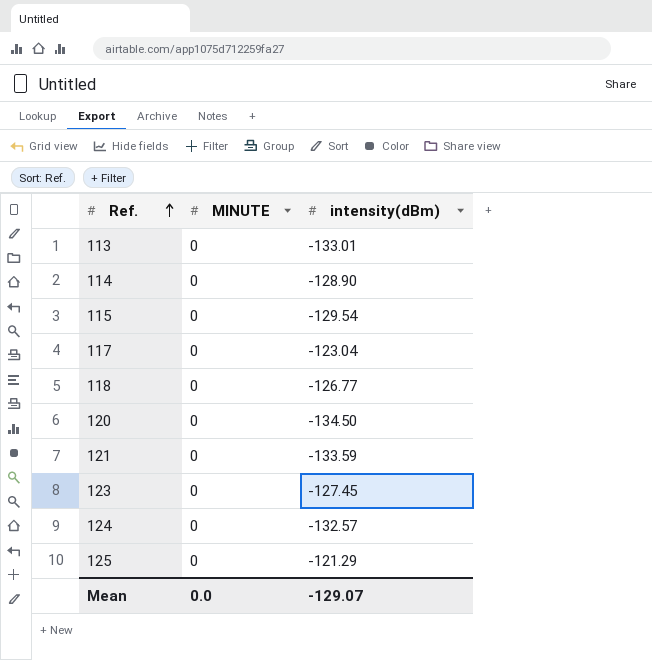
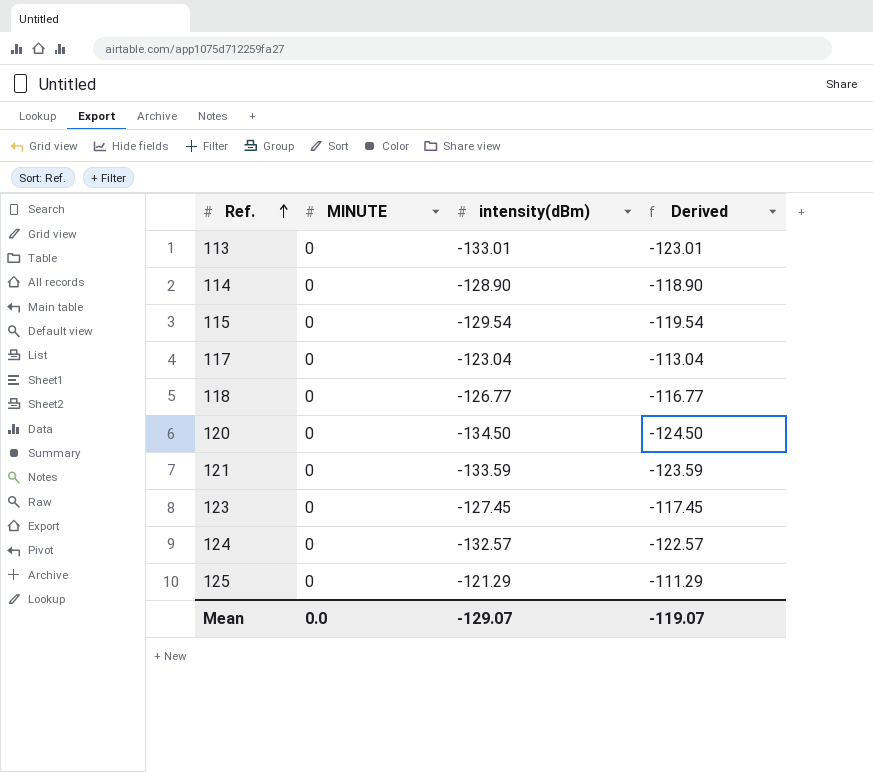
column Derived | formula: none -> [intensity(dBm)] + 10

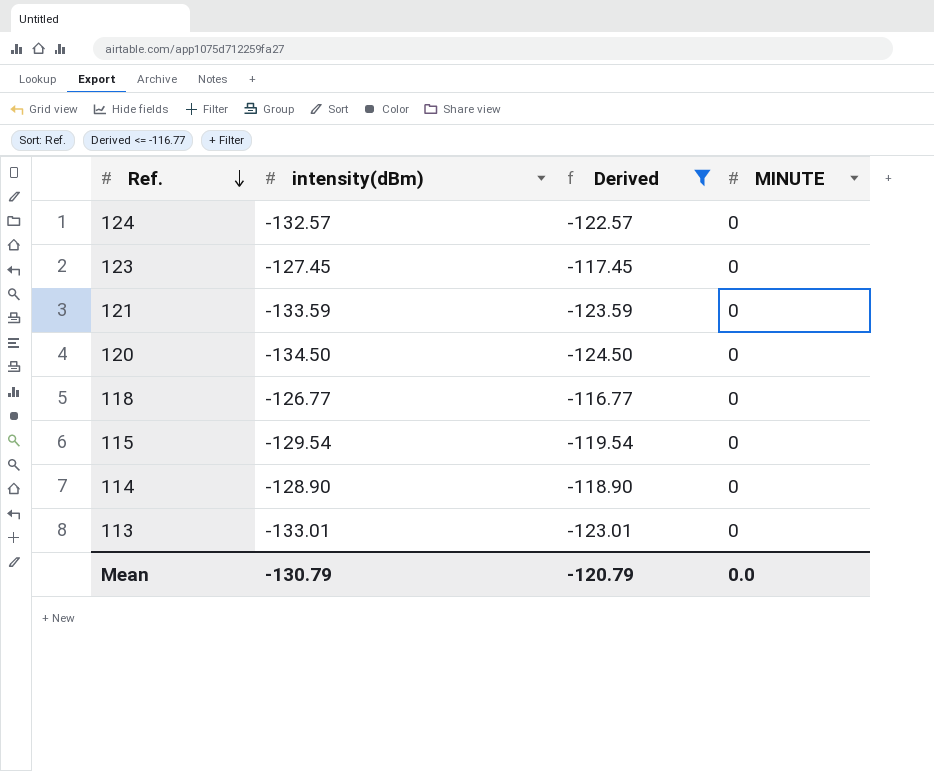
filter: none -> Derived <= -116.77
row order: Ref. ascending -> Ref. descending
column MINUTE | position: 2 -> 4
Mean | intensity(dBm): -129.07 -> -130.79
Mean | Derived: -119.07 -> -120.79

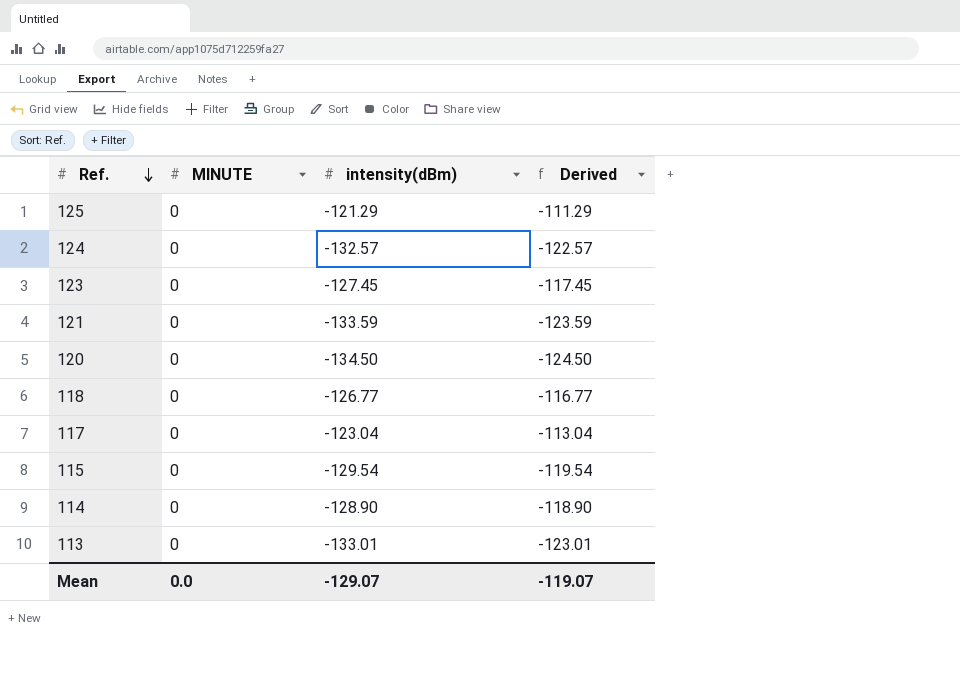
filter: Derived <= -116.77 -> none
column MINUTE | position: 4 -> 2
Mean | intensity(dBm): -130.79 -> -129.07
Mean | Derived: -120.79 -> -119.07

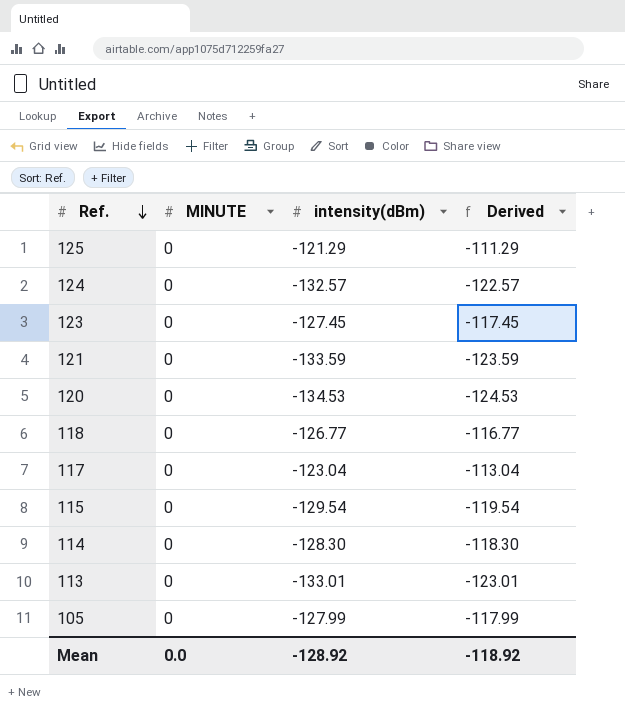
120 | intensity(dBm): -134.50 -> -134.53
120 | Derived: -124.50 -> -124.53
114 | intensity(dBm): -128.90 -> -128.30
114 | Derived: -118.90 -> -118.30
row 105: none -> 0 | -127.99 | -117.99
Mean | intensity(dBm): -129.07 -> -128.92
Mean | Derived: -119.07 -> -118.92

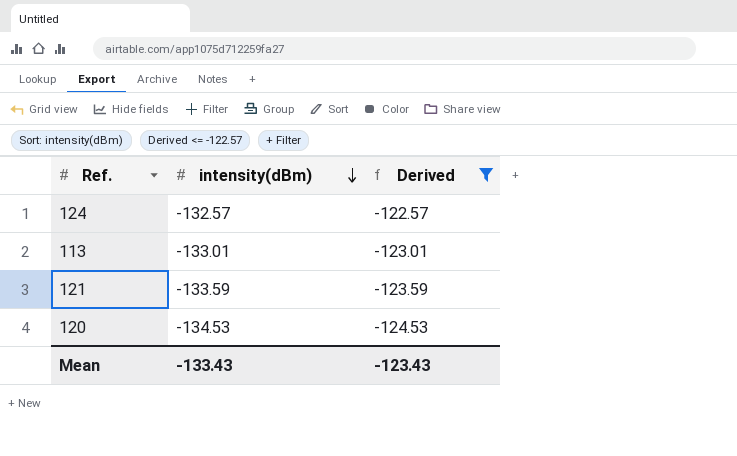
filter: none -> Derived <= -122.57
row order: Ref. descending -> intensity(dBm) descending
column MINUTE | position: 2 -> none
Mean | intensity(dBm): -128.92 -> -133.43
Mean | Derived: -118.92 -> -123.43

